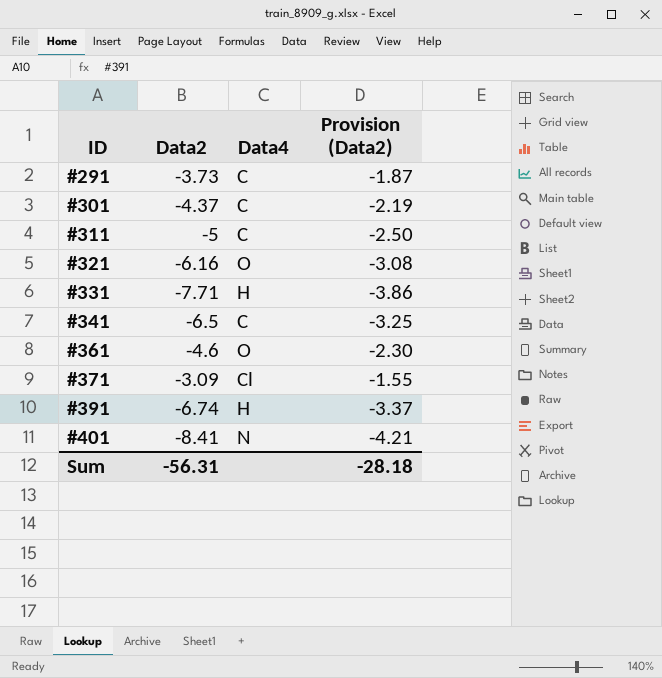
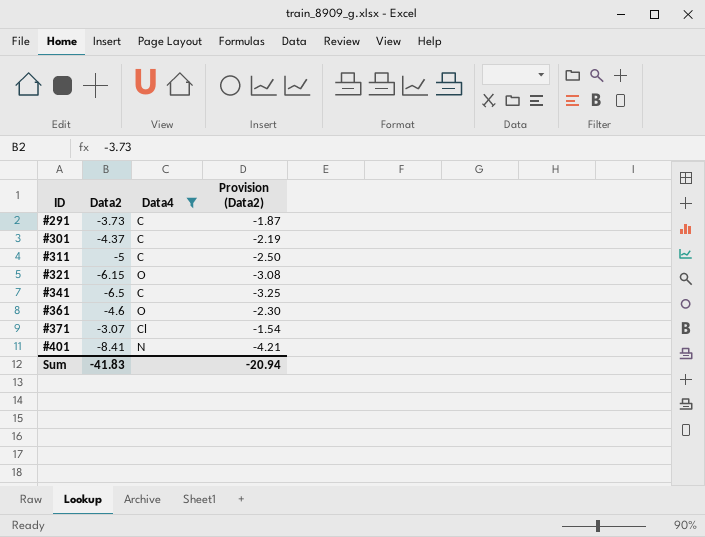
filter: none -> Data4 != H
#321 | Data2: -6.16 -> -6.15
#371 | Data2: -3.09 -> -3.07
#371 | Provision (Data2): -1.55 -> -1.54
Sum | Data2: -56.31 -> -41.83
Sum | Provision (Data2): -28.18 -> -20.94

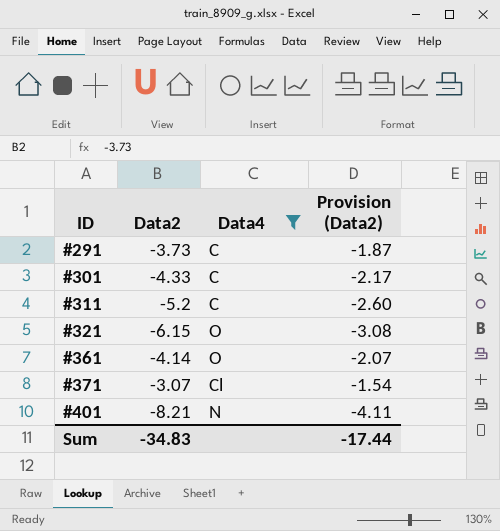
row #341: -6.5 | C | -3.25 -> none
#301 | Data2: -4.37 -> -4.33
#301 | Provision (Data2): -2.19 -> -2.17
#311 | Data2: -5 -> -5.2
#311 | Provision (Data2): -2.50 -> -2.60
#361 | Data2: -4.6 -> -4.14
#361 | Provision (Data2): -2.30 -> -2.07
#401 | Data2: -8.41 -> -8.21
#401 | Provision (Data2): -4.21 -> -4.11
Sum | Data2: -41.83 -> -34.83
Sum | Provision (Data2): -20.94 -> -17.44

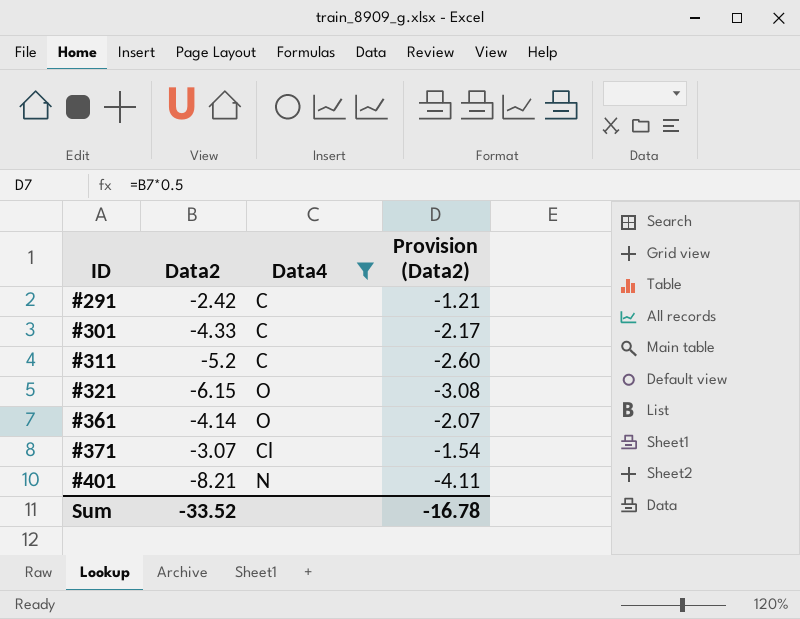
#291 | Data2: -3.73 -> -2.42
#291 | Provision (Data2): -1.87 -> -1.21
Sum | Data2: -34.83 -> -33.52
Sum | Provision (Data2): -17.44 -> -16.78

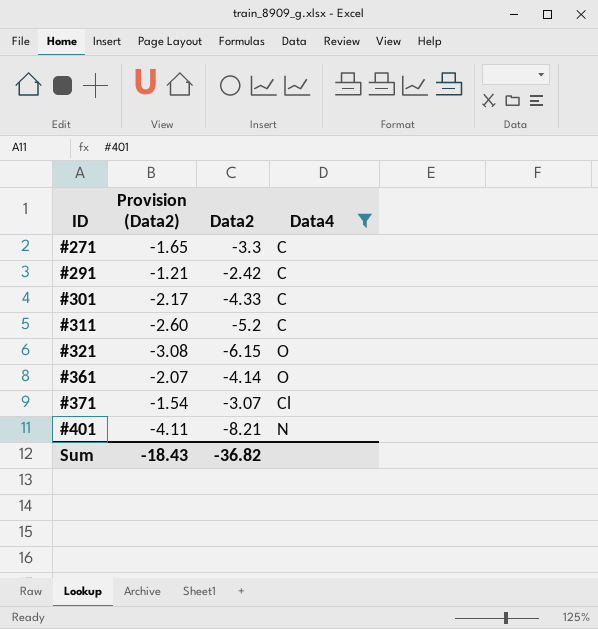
column Provision (Data2) | position: 4 -> 2
row #271: none -> -1.65 | -3.3 | C
Sum | Provision (Data2): -16.78 -> -18.43
Sum | Data2: -33.52 -> -36.82

